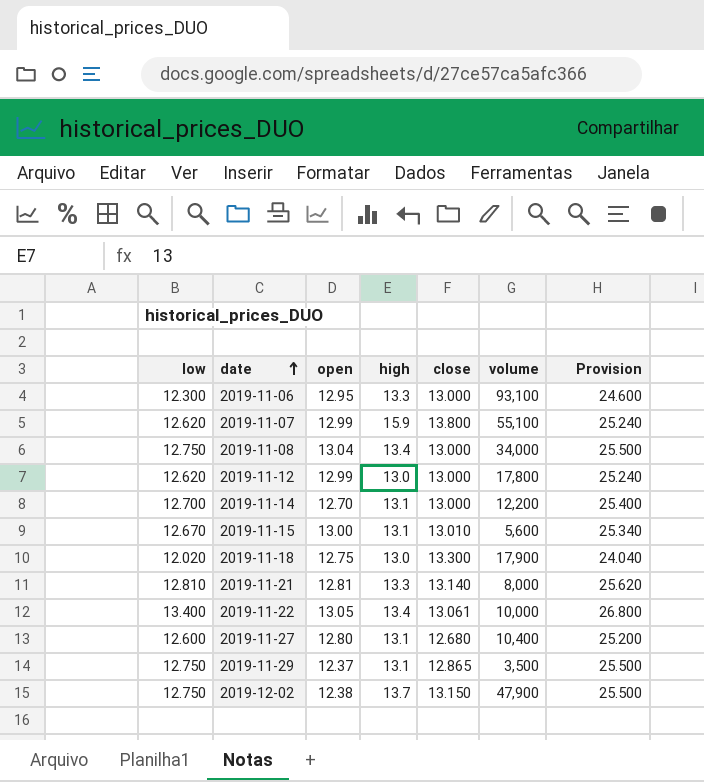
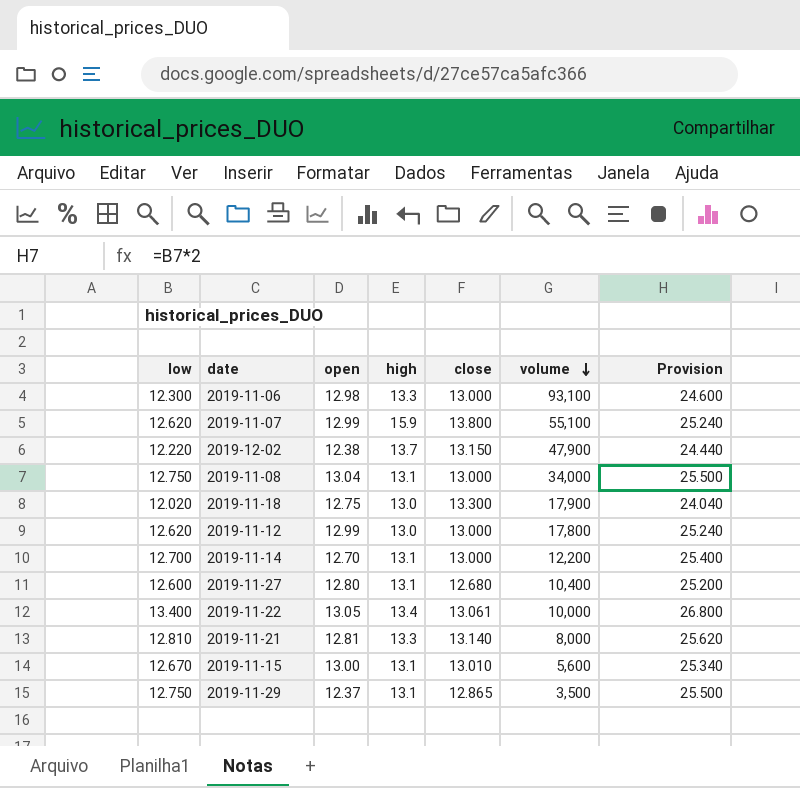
row order: date ascending -> volume descending
2019-11-06 | open: 12.95 -> 12.98
2019-12-02 | low: 12.750 -> 12.220
2019-12-02 | Provision: 25.500 -> 24.440
2019-11-08 | high: 13.4 -> 13.1

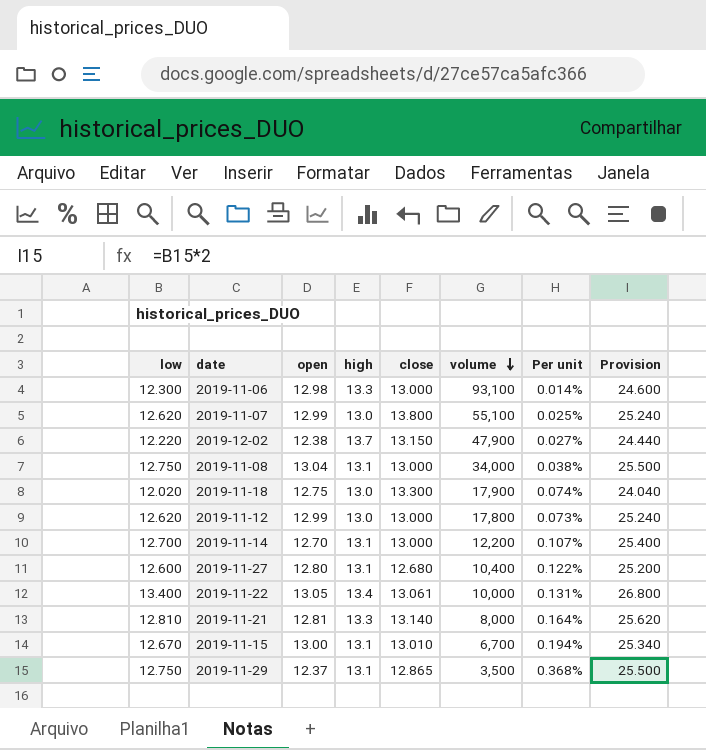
column Per unit | formula: none -> [close] / [volume]
2019-11-07 | high: 15.9 -> 13.0
2019-11-15 | volume: 5,600 -> 6,700

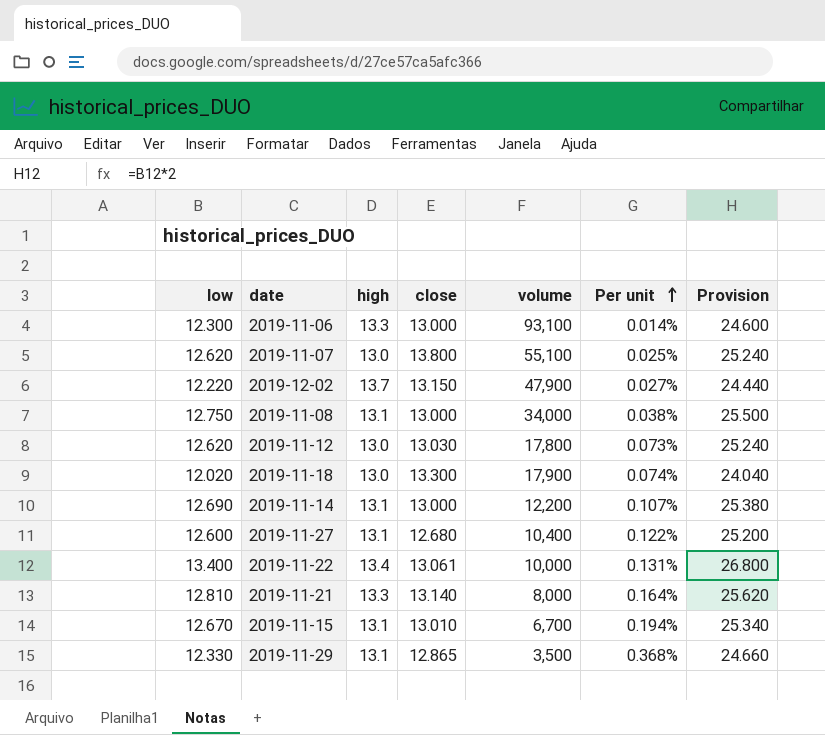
row order: volume descending -> Per unit ascending
column open | position: 3 -> none
2019-11-12 | close: 13.000 -> 13.030
2019-11-14 | low: 12.700 -> 12.690
2019-11-14 | Provision: 25.400 -> 25.380
2019-11-29 | low: 12.750 -> 12.330
2019-11-29 | Provision: 25.500 -> 24.660

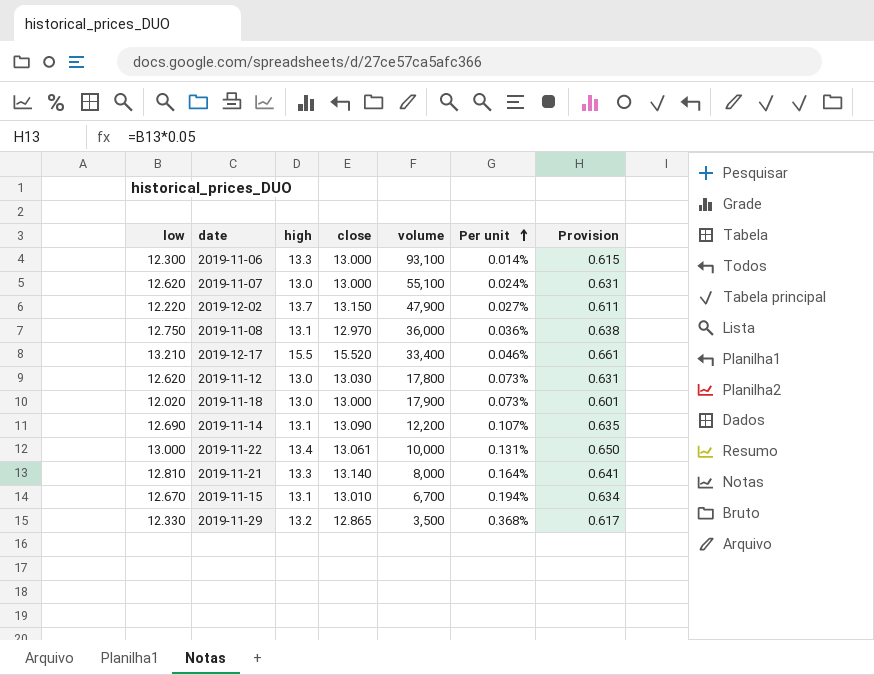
column Provision | formula: [low] * 2 -> [low] * 0.05
row 2019-11-27: 12.600 | 13.1 | 12.680 | 10,400 | 0.122% | 25.200 -> none
2019-11-07 | close: 13.800 -> 13.000
2019-11-07 | Per unit: 0.025% -> 0.024%
2019-11-08 | close: 13.000 -> 12.970
2019-11-08 | volume: 34,000 -> 36,000
2019-11-08 | Per unit: 0.038% -> 0.036%
row 2019-12-17: none -> 13.210 | 15.5 | 15.520 | 33,400 | 0.046% | 0.661
2019-11-18 | close: 13.300 -> 13.000
2019-11-18 | Per unit: 0.074% -> 0.073%
2019-11-14 | close: 13.000 -> 13.090
2019-11-22 | low: 13.400 -> 13.000
2019-11-29 | high: 13.1 -> 13.2

